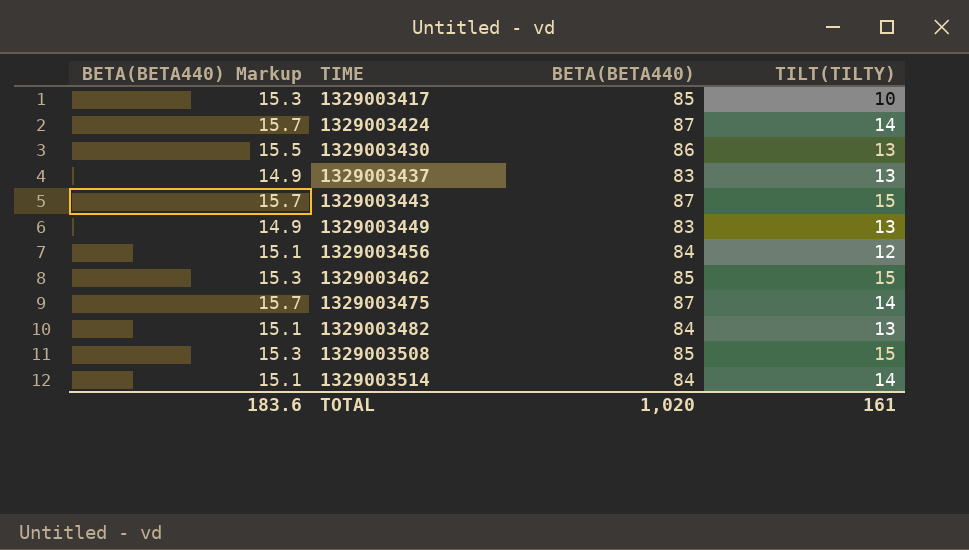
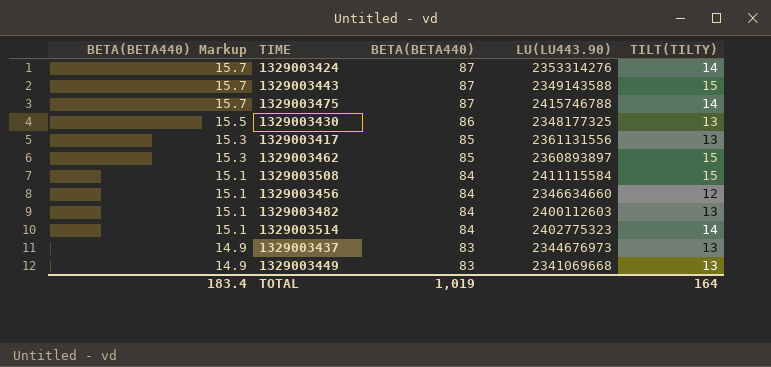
row order: TIME ascending -> BETA(BETA440) Markup descending
column LU(LU443.90) | position: none -> 4
1329003417 | TILT(TILTY): 10 -> 13
1329003508 | BETA(BETA440) Markup: 15.3 -> 15.1
1329003508 | BETA(BETA440): 85 -> 84
TOTAL | BETA(BETA440) Markup: 183.6 -> 183.4
TOTAL | BETA(BETA440): 1,020 -> 1,019
TOTAL | TILT(TILTY): 161 -> 164

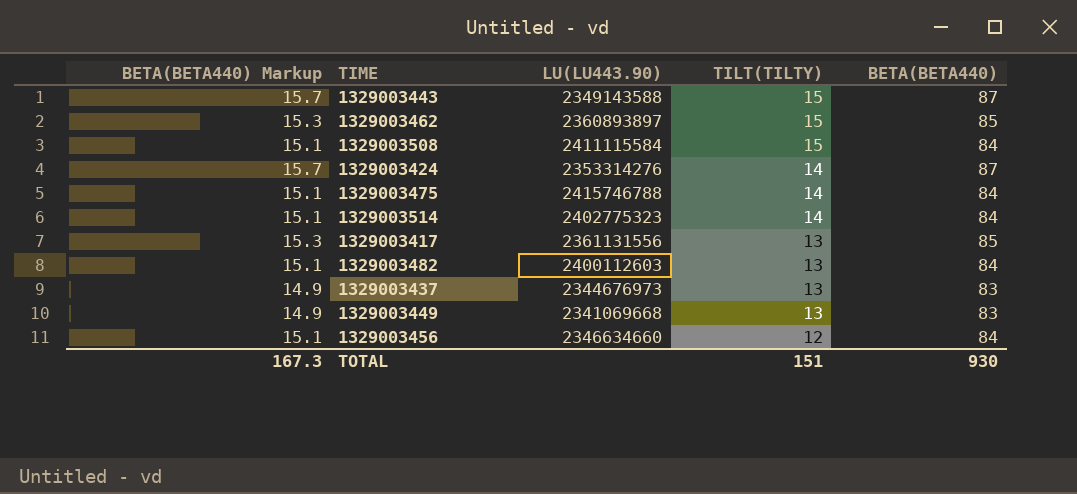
row order: BETA(BETA440) Markup descending -> TILT(TILTY) descending
column BETA(BETA440) | position: 3 -> 5
row 1329003430: 15.5 | 86 | 2348177325 | 13 -> none
1329003475 | BETA(BETA440) Markup: 15.7 -> 15.1
1329003475 | BETA(BETA440): 87 -> 84
TOTAL | BETA(BETA440) Markup: 183.4 -> 167.3
TOTAL | TILT(TILTY): 164 -> 151
TOTAL | BETA(BETA440): 1,019 -> 930

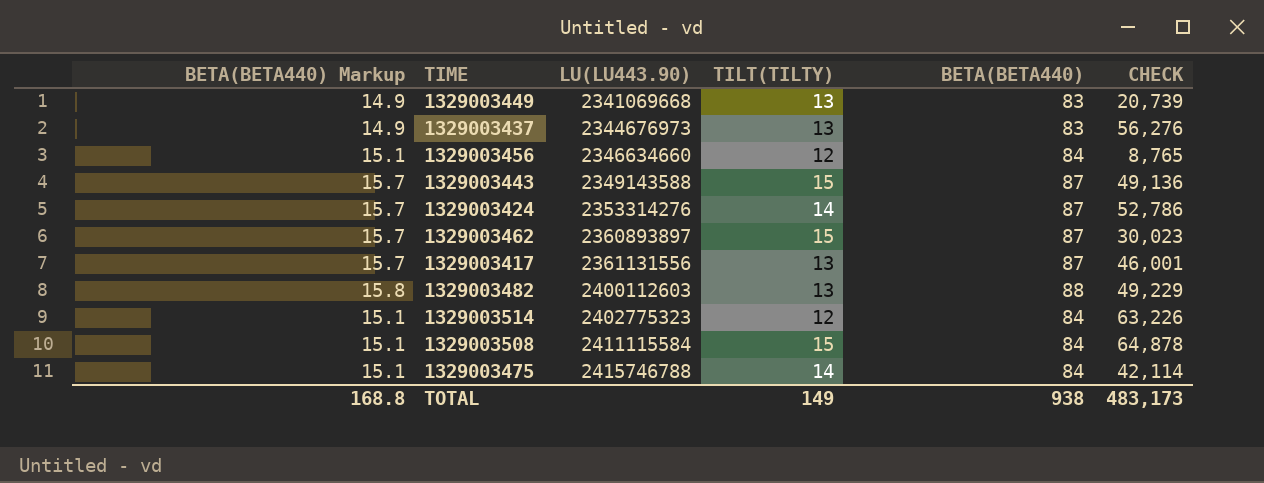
row order: TILT(TILTY) descending -> LU(LU443.90) ascending
column CHECK | position: none -> 6
1329003462 | BETA(BETA440) Markup: 15.3 -> 15.7
1329003462 | BETA(BETA440): 85 -> 87
1329003417 | BETA(BETA440) Markup: 15.3 -> 15.7
1329003417 | BETA(BETA440): 85 -> 87
1329003482 | BETA(BETA440) Markup: 15.1 -> 15.8
1329003482 | BETA(BETA440): 84 -> 88
1329003514 | TILT(TILTY): 14 -> 12
TOTAL | BETA(BETA440) Markup: 167.3 -> 168.8
TOTAL | TILT(TILTY): 151 -> 149
TOTAL | BETA(BETA440): 930 -> 938

